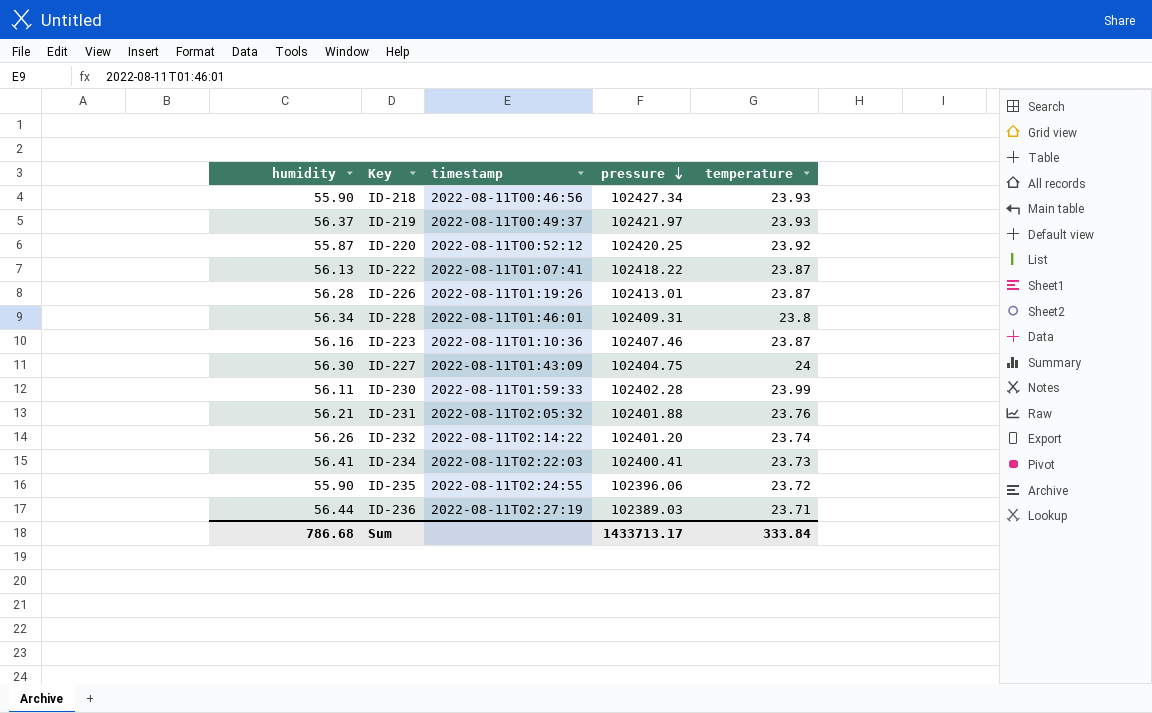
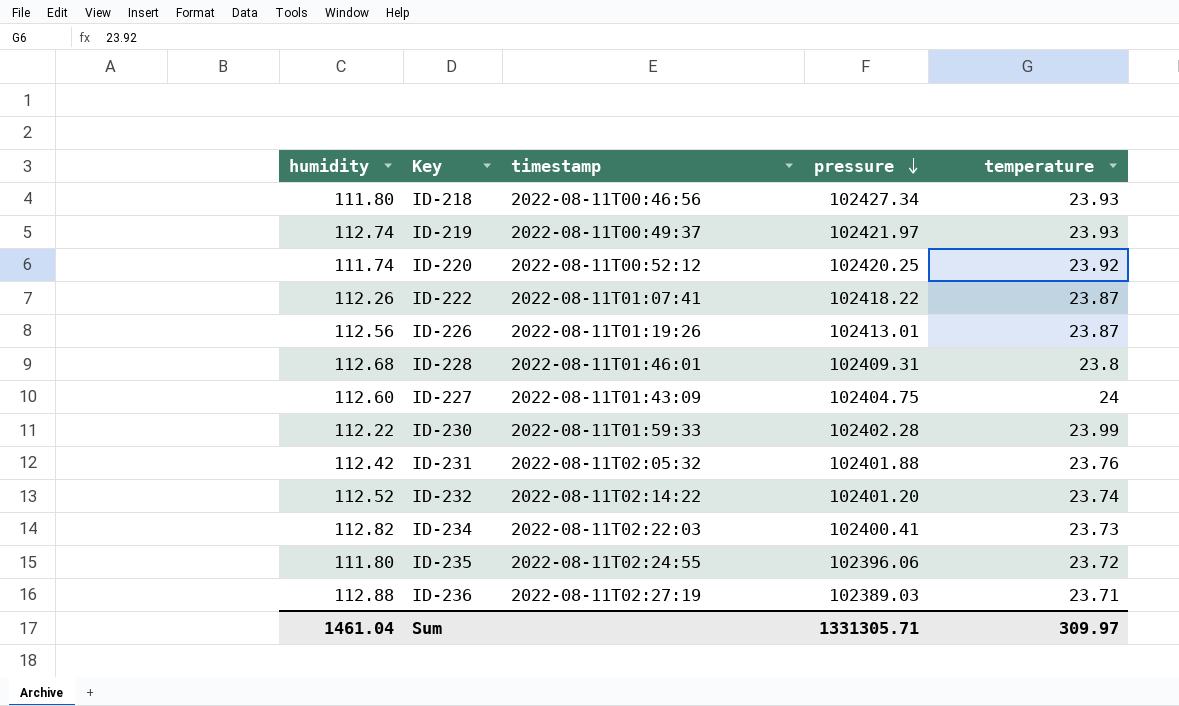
row ID-223: 56.16 | 2022-08-11T01:10:36 | 102407.46 | 23.87 -> none
ID-218 | humidity: 55.90 -> 111.80
ID-219 | humidity: 56.37 -> 112.74
ID-220 | humidity: 55.87 -> 111.74
ID-222 | humidity: 56.13 -> 112.26
ID-226 | humidity: 56.28 -> 112.56
ID-228 | humidity: 56.34 -> 112.68
ID-227 | humidity: 56.30 -> 112.60
ID-230 | humidity: 56.11 -> 112.22
ID-231 | humidity: 56.21 -> 112.42
ID-232 | humidity: 56.26 -> 112.52
ID-234 | humidity: 56.41 -> 112.82
ID-235 | humidity: 55.90 -> 111.80
ID-236 | humidity: 56.44 -> 112.88
Sum | humidity: 786.68 -> 1461.04
Sum | pressure: 1433713.17 -> 1331305.71
Sum | temperature: 333.84 -> 309.97

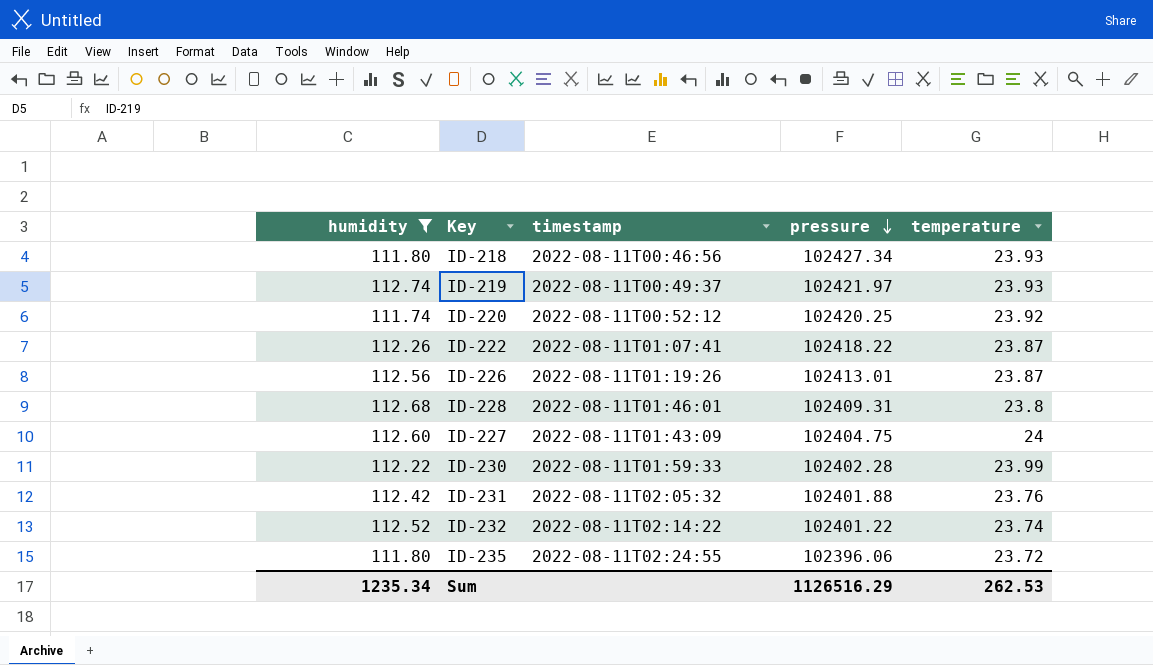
filter: none -> humidity <= 112.74
ID-232 | pressure: 102401.20 -> 102401.22
Sum | humidity: 1461.04 -> 1235.34
Sum | pressure: 1331305.71 -> 1126516.29
Sum | temperature: 309.97 -> 262.53

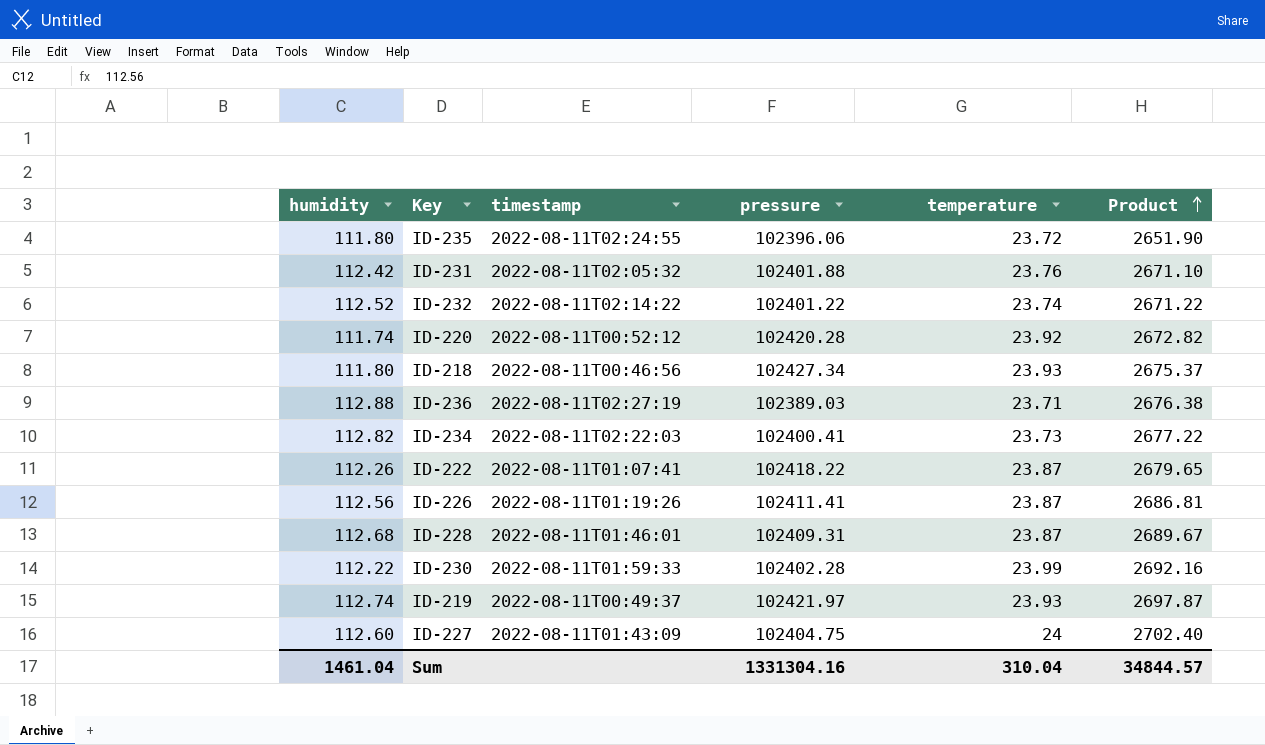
filter: humidity <= 112.74 -> none
row order: pressure descending -> Product ascending
column Product | formula: none -> [humidity] * [temperature]
ID-220 | pressure: 102420.25 -> 102420.28
ID-226 | pressure: 102413.01 -> 102411.41
ID-228 | temperature: 23.8 -> 23.87
Sum | humidity: 1235.34 -> 1461.04
Sum | pressure: 1126516.29 -> 1331304.16
Sum | temperature: 262.53 -> 310.04

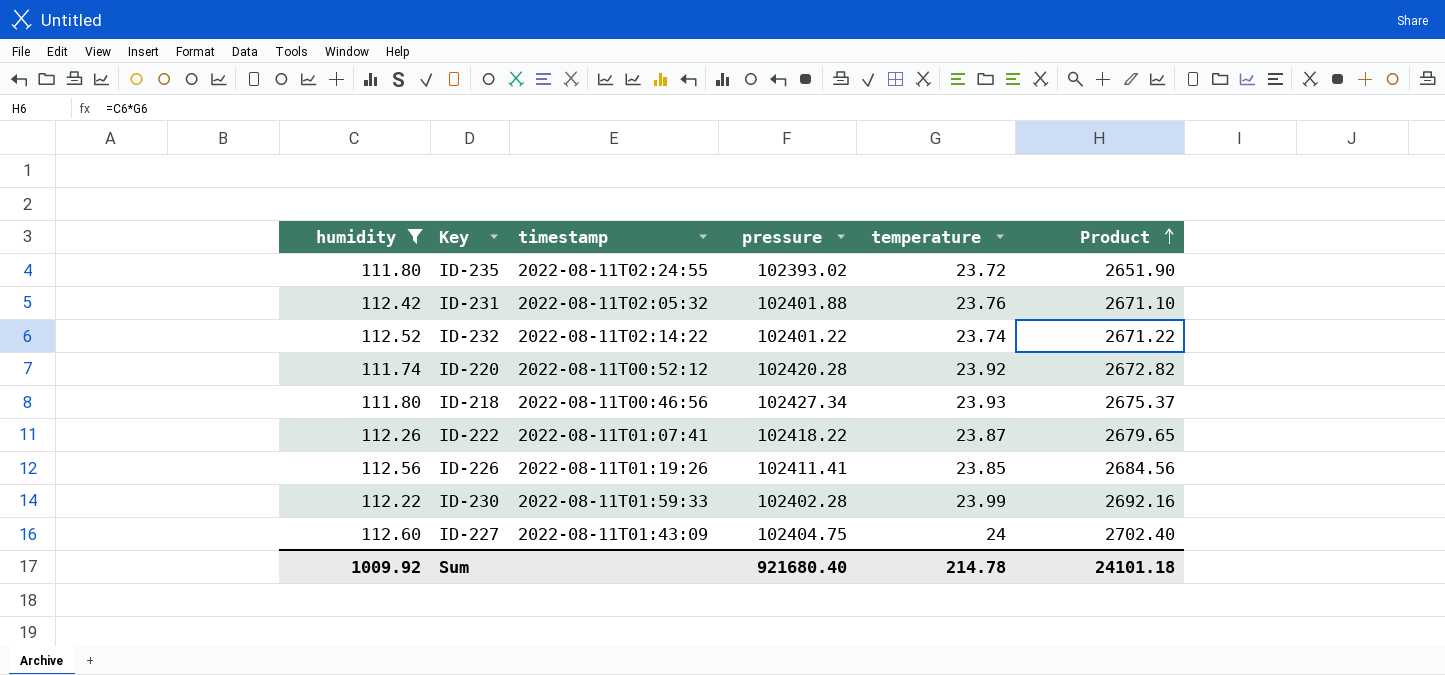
filter: none -> humidity <= 112.60
ID-235 | pressure: 102396.06 -> 102393.02
ID-226 | temperature: 23.87 -> 23.85
ID-226 | Product: 2686.81 -> 2684.56
Sum | humidity: 1461.04 -> 1009.92
Sum | pressure: 1331304.16 -> 921680.40
Sum | temperature: 310.04 -> 214.78
Sum | Product: 34844.57 -> 24101.18

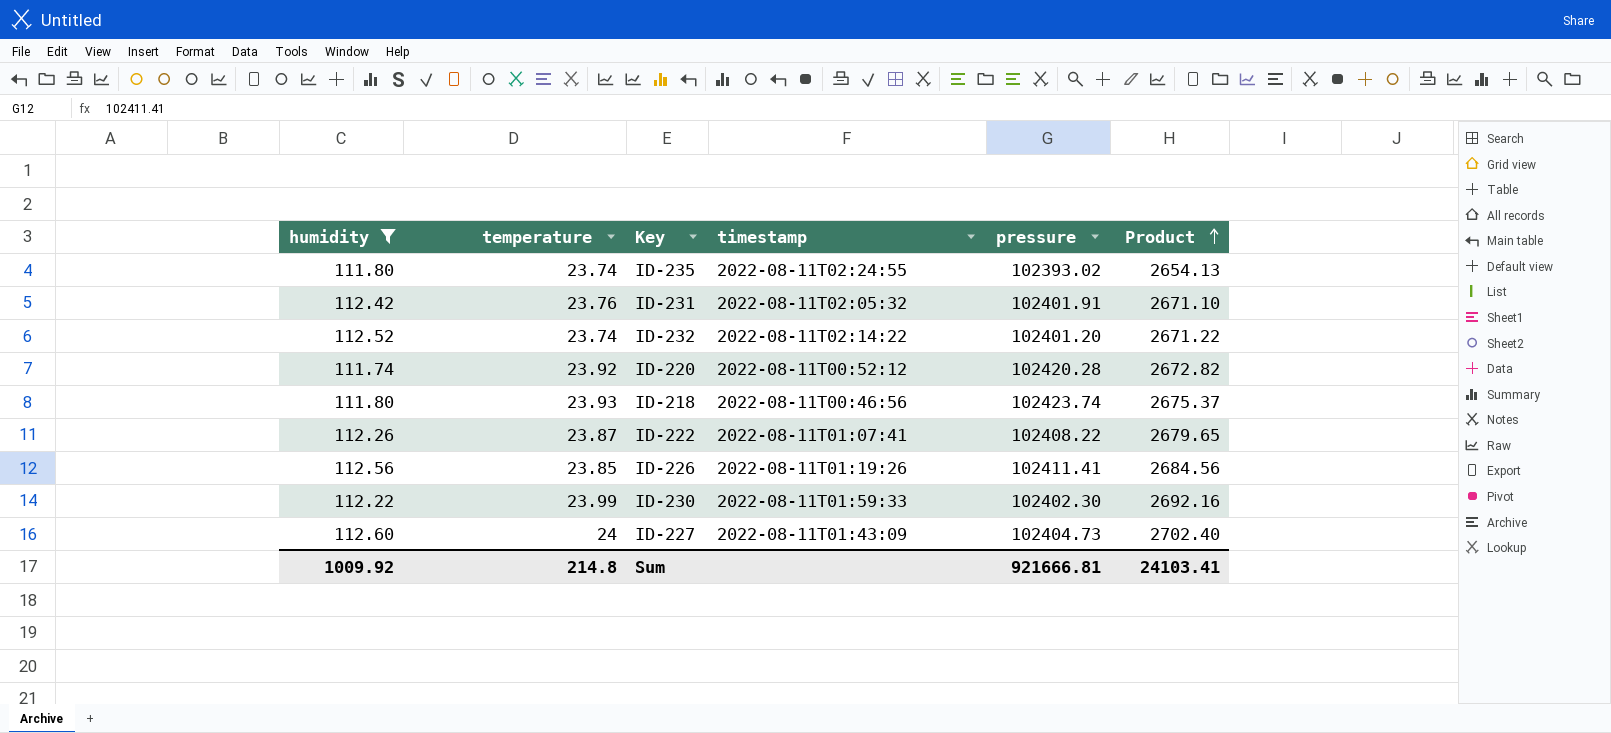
column temperature | position: 5 -> 2
ID-235 | temperature: 23.72 -> 23.74
ID-235 | Product: 2651.90 -> 2654.13
ID-231 | pressure: 102401.88 -> 102401.91
ID-232 | pressure: 102401.22 -> 102401.20
ID-218 | pressure: 102427.34 -> 102423.74
ID-222 | pressure: 102418.22 -> 102408.22
ID-230 | pressure: 102402.28 -> 102402.30
ID-227 | pressure: 102404.75 -> 102404.73
Sum | temperature: 214.78 -> 214.8
Sum | pressure: 921680.40 -> 921666.81
Sum | Product: 24101.18 -> 24103.41

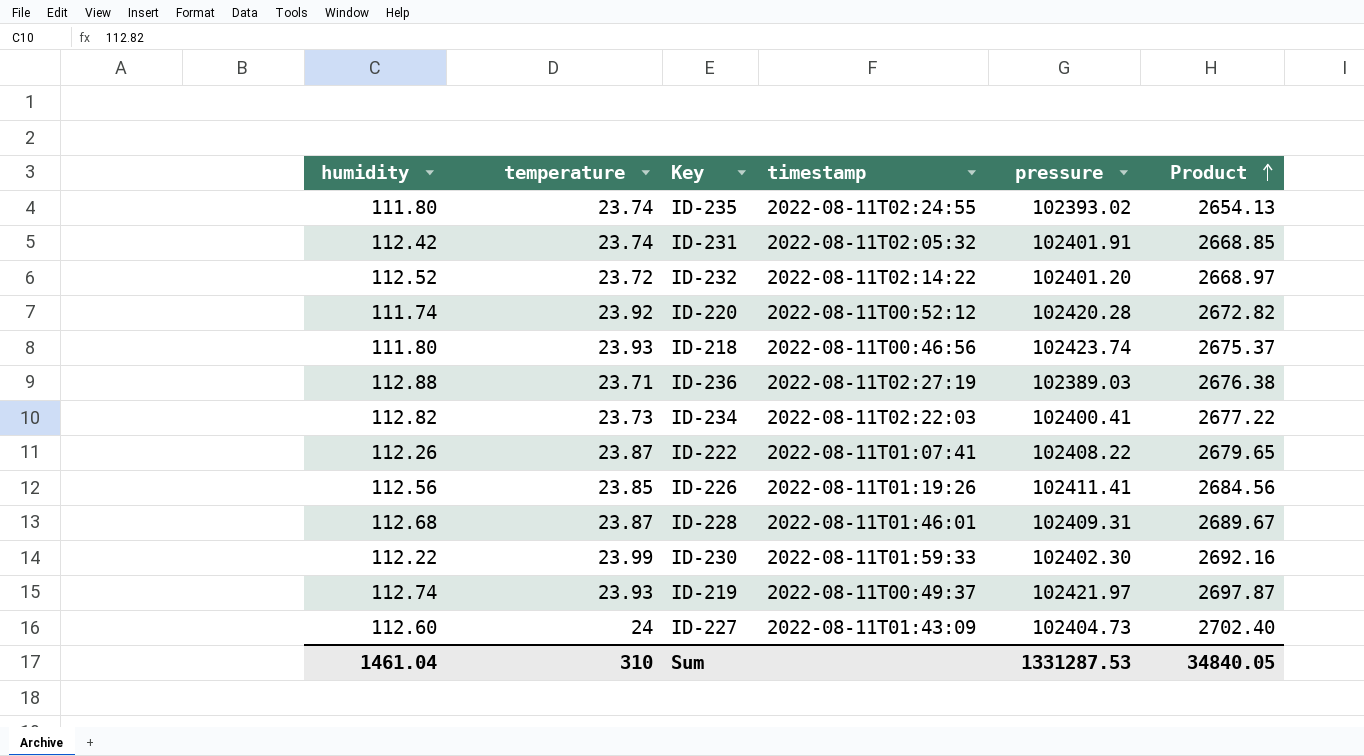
filter: humidity <= 112.60 -> none
ID-231 | temperature: 23.76 -> 23.74
ID-231 | Product: 2671.10 -> 2668.85
ID-232 | temperature: 23.74 -> 23.72
ID-232 | Product: 2671.22 -> 2668.97
Sum | humidity: 1009.92 -> 1461.04
Sum | temperature: 214.8 -> 310
Sum | pressure: 921666.81 -> 1331287.53
Sum | Product: 24103.41 -> 34840.05

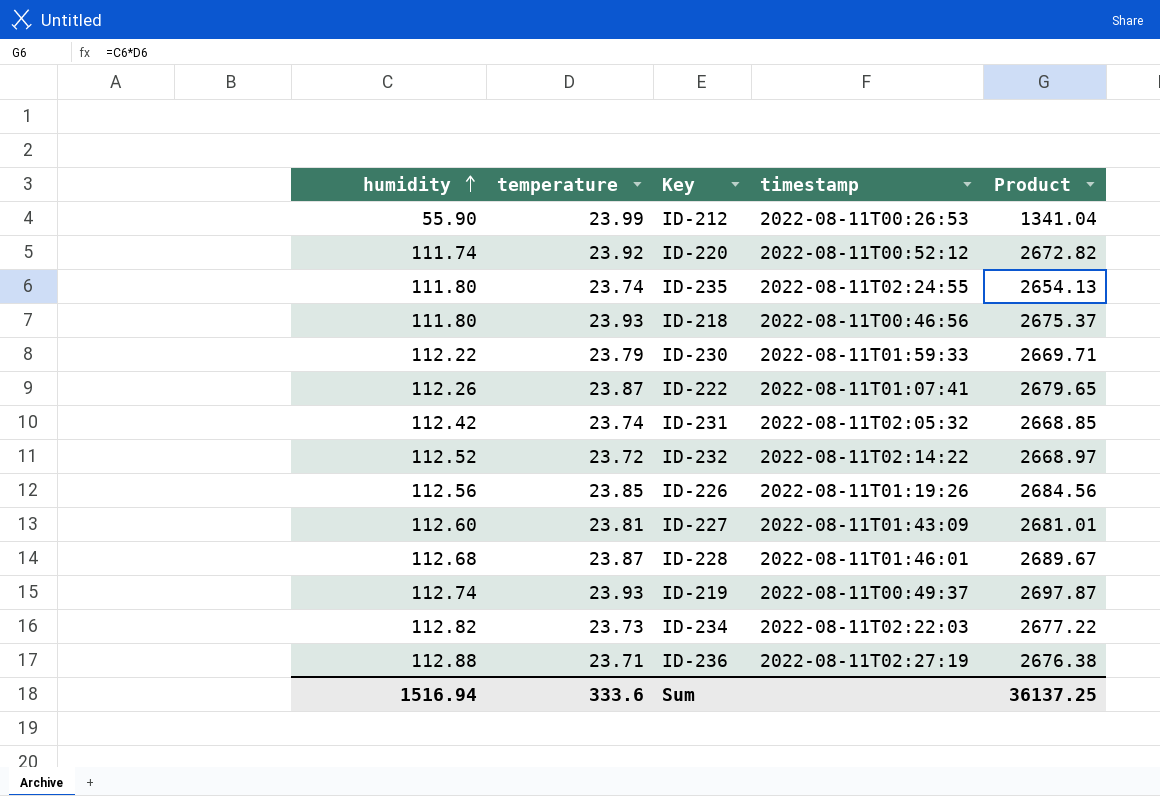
row order: Product ascending -> humidity ascending
column pressure | position: 5 -> none
row ID-212: none -> 55.90 | 23.99 | 2022-08-11T00:26:53 | 1341.04
ID-230 | temperature: 23.99 -> 23.79
ID-230 | Product: 2692.16 -> 2669.71
ID-227 | temperature: 24 -> 23.81
ID-227 | Product: 2702.40 -> 2681.01
Sum | humidity: 1461.04 -> 1516.94
Sum | temperature: 310 -> 333.6
Sum | Product: 34840.05 -> 36137.25

